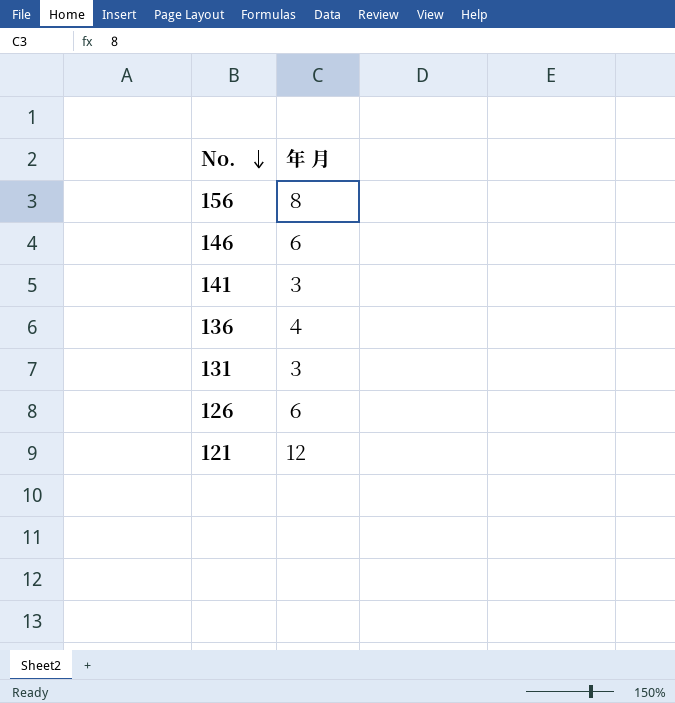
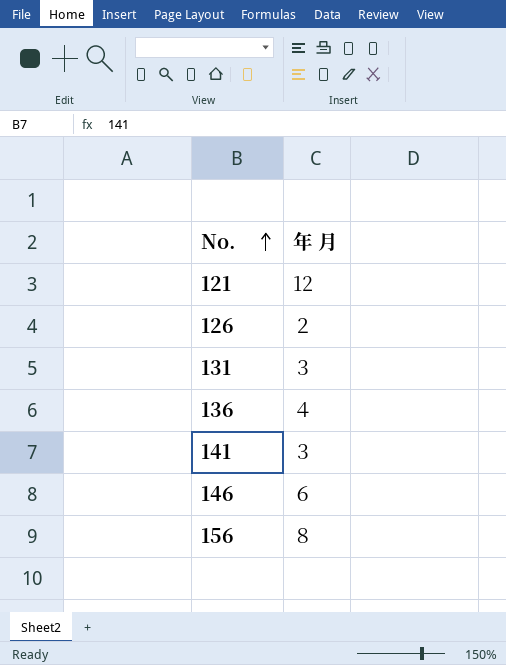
row order: No. descending -> No. ascending
126 | 年 月: ６ -> ２

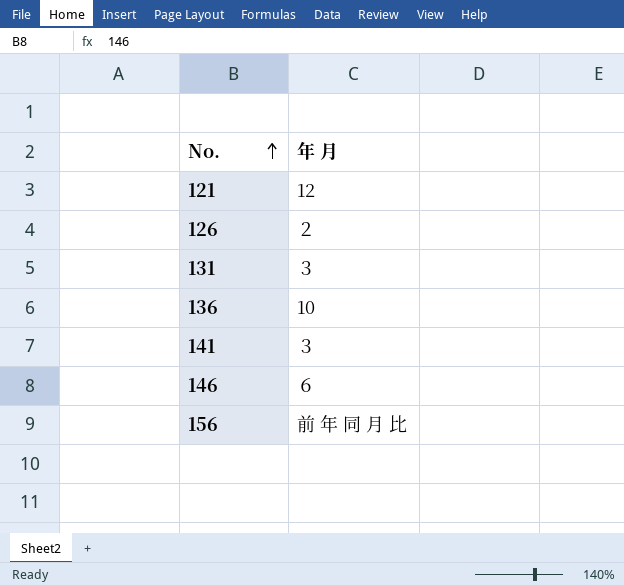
136 | 年 月: ４ -> 10
156 | 年 月: ８ -> 前 年 同 月 比

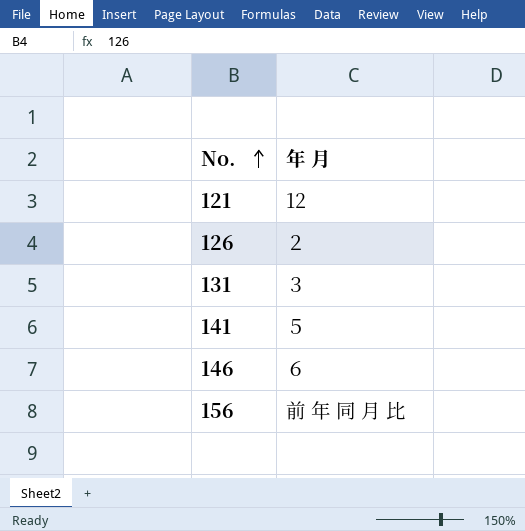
row 136: 10 -> none
141 | 年 月: ３ -> ５

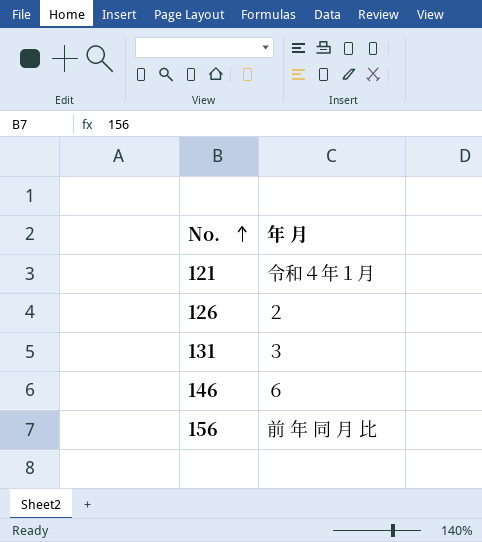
row 141: ５ -> none
121 | 年 月: 12 -> 令和４年１月

